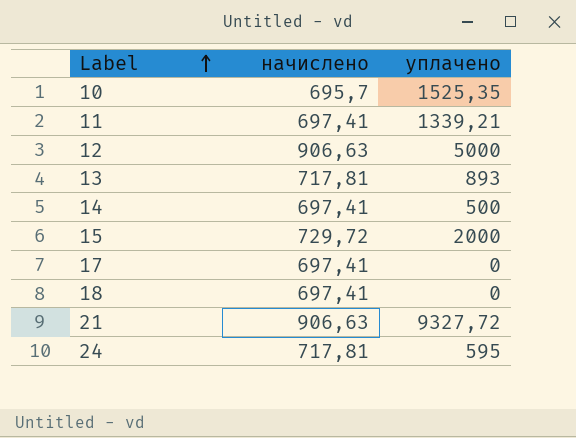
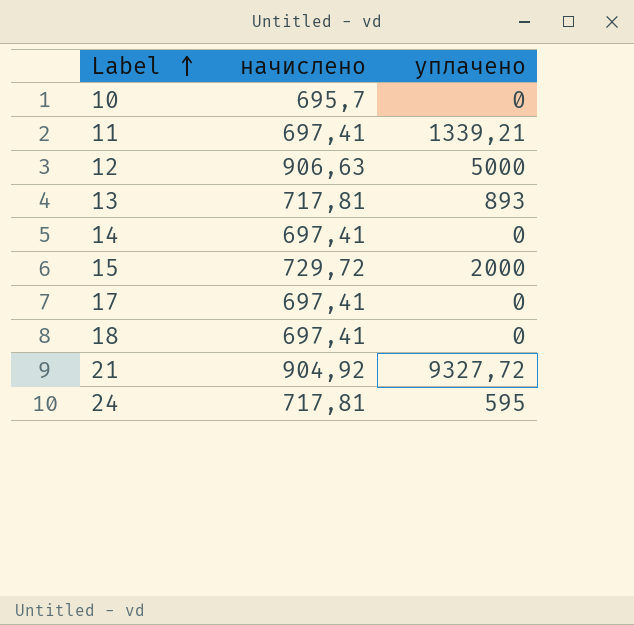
10 | уплачено: 1525,35 -> 0
14 | уплачено: 500 -> 0
21 | начислено: 906,63 -> 904,92

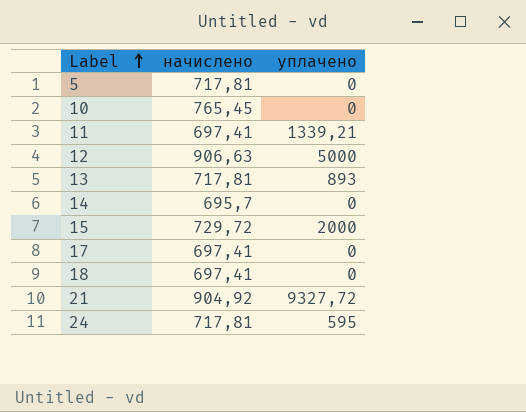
row 5: none -> 717,81 | 0
10 | начислено: 695,7 -> 765,45
14 | начислено: 697,41 -> 695,7

